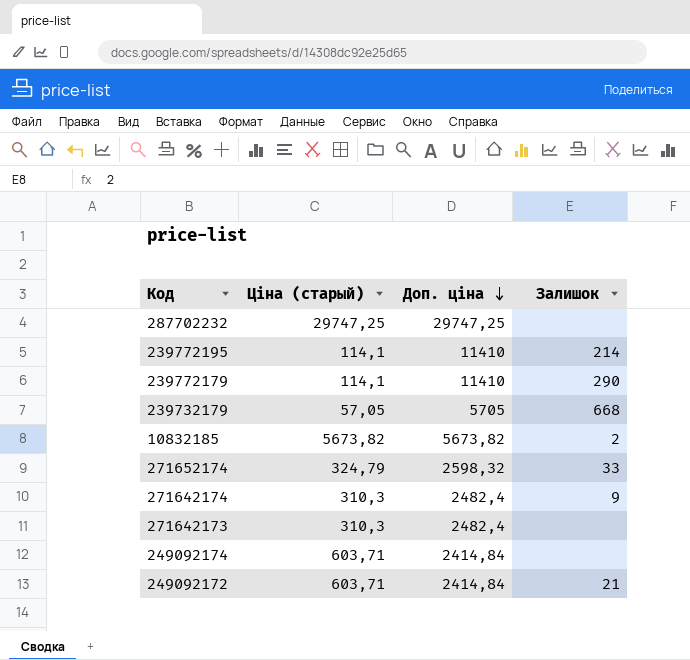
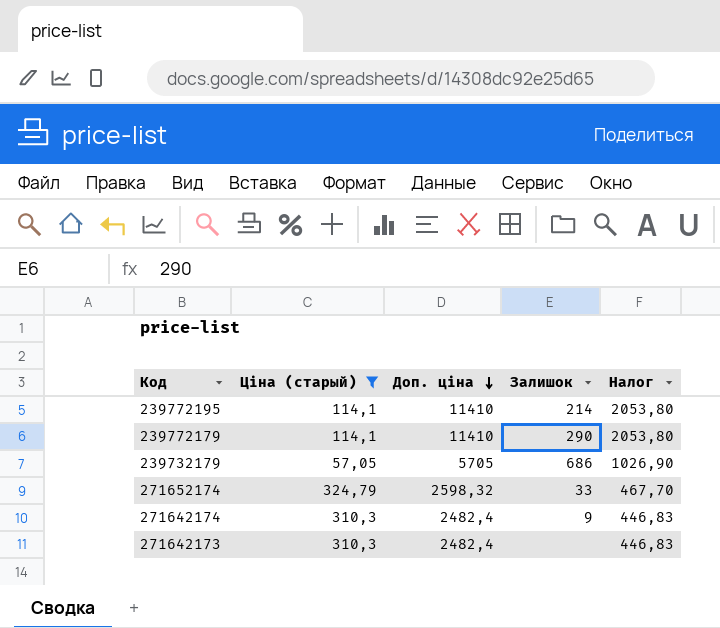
filter: none -> Ціна (старый) <= 324,79
column Налог | formula: none -> [Доп. ціна] * 0,18
239732179 | Залишок: 668 -> 686

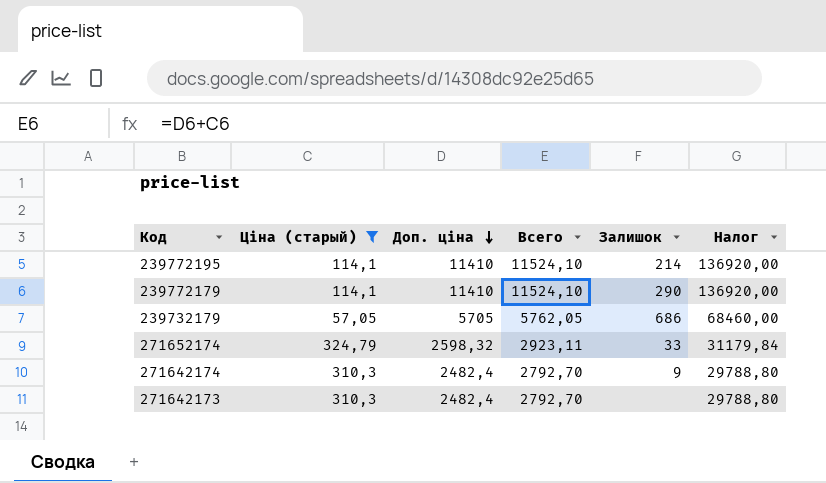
column Всего | formula: none -> [Ціна (старый)] + [Доп. ціна]
column Налог | formula: [Доп. ціна] * 0,18 -> [Доп. ціна] * 12

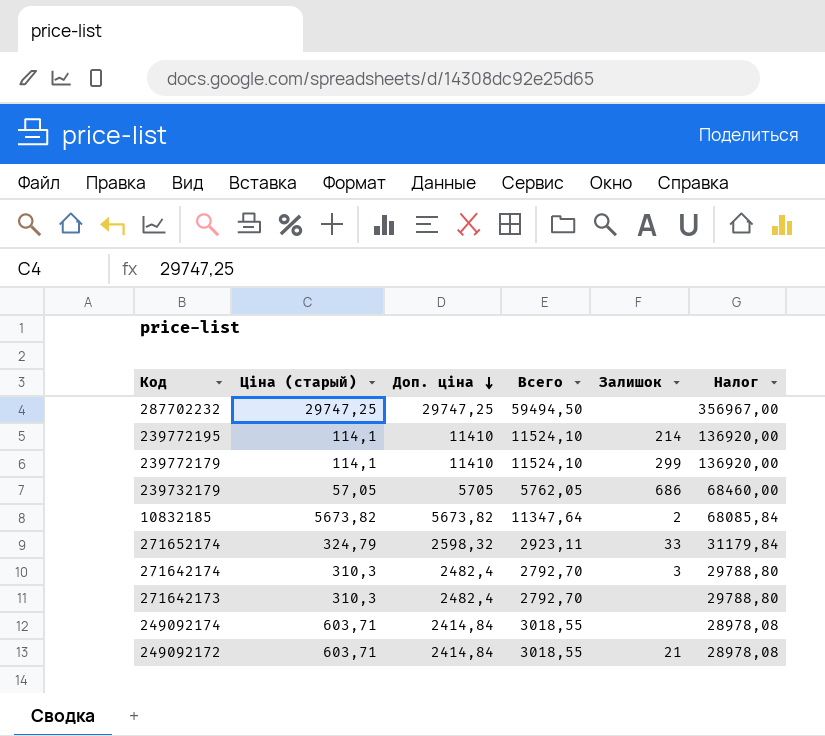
filter: Ціна (старый) <= 324,79 -> none
239772179 | Залишок: 290 -> 299
271642174 | Залишок: 9 -> 3

